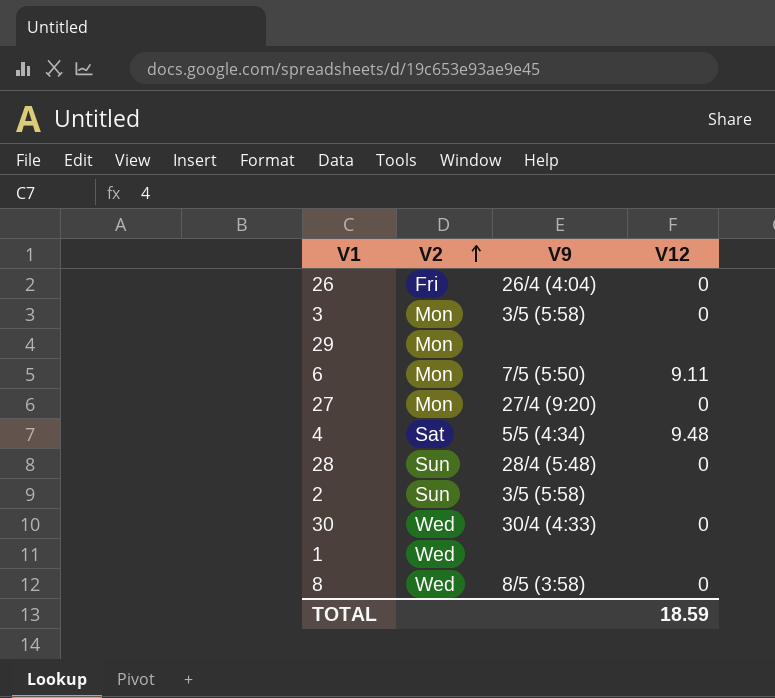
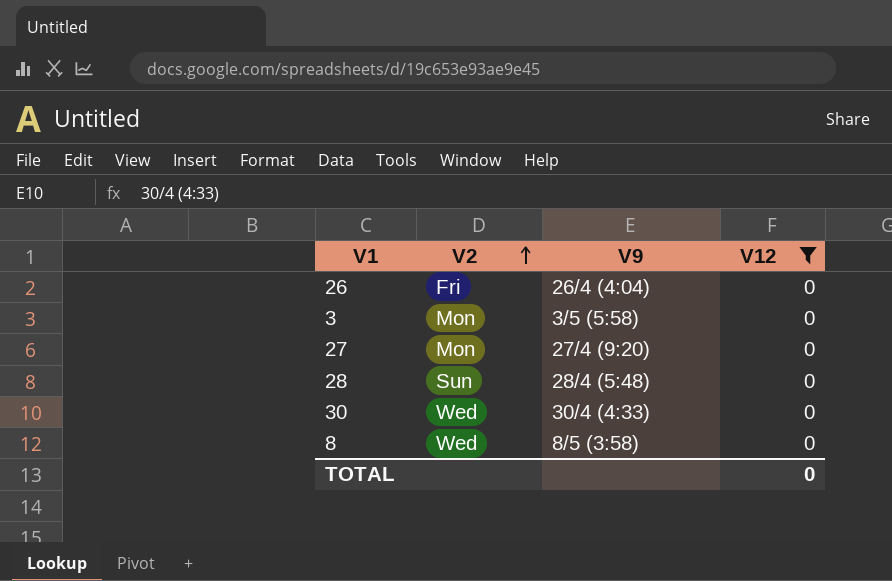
filter: none -> V12 = 0
TOTAL | V12: 18.59 -> 0

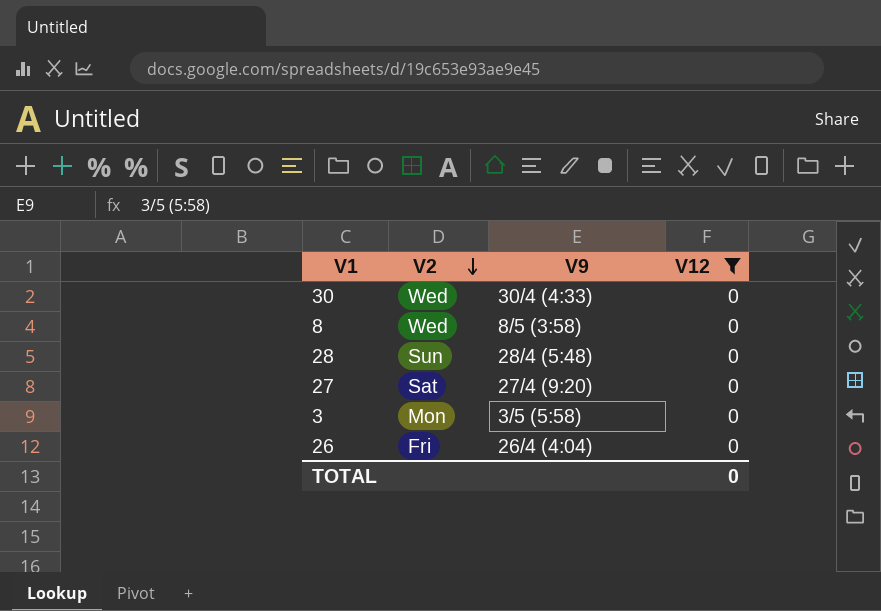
row order: V2 ascending -> V2 descending
27 | V2: Mon -> Sat

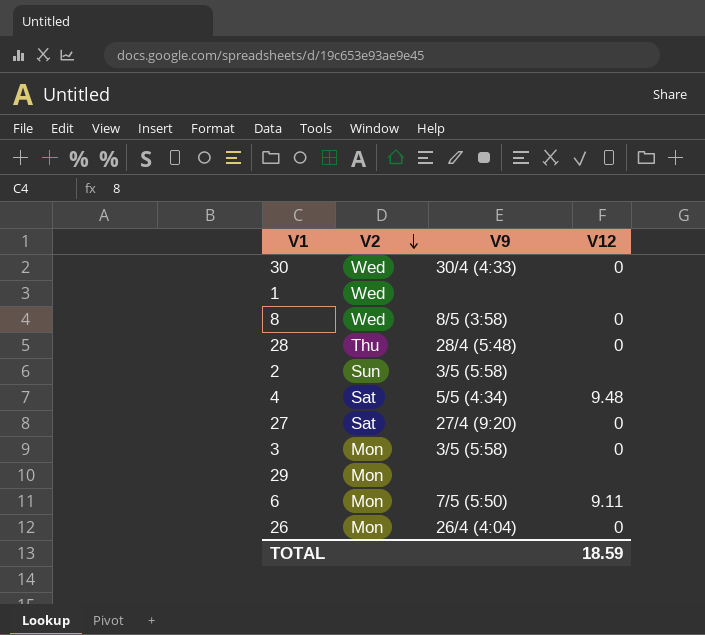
filter: V12 = 0 -> none
28 | V2: Sun -> Thu
26 | V2: Fri -> Mon
TOTAL | V12: 0 -> 18.59

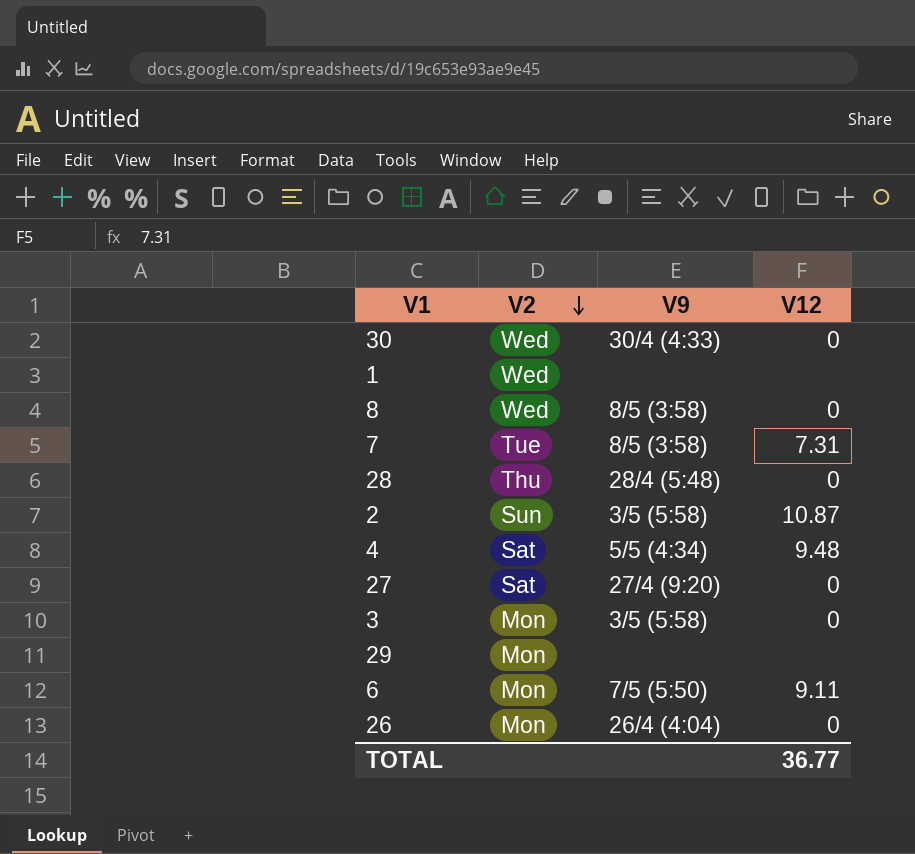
row 7: none -> Tue | 8/5 (3:58) | 7.31
2 | V12: none -> 10.87
TOTAL | V12: 18.59 -> 36.77

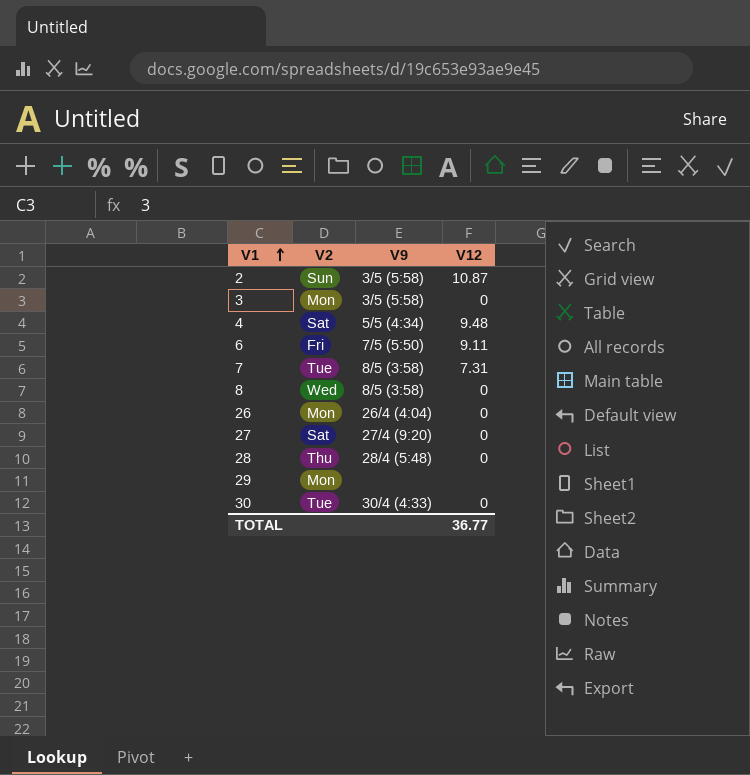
row order: V2 descending -> V1 ascending
row 1: Wed | none | none -> none
6 | V2: Mon -> Fri
30 | V2: Wed -> Tue

